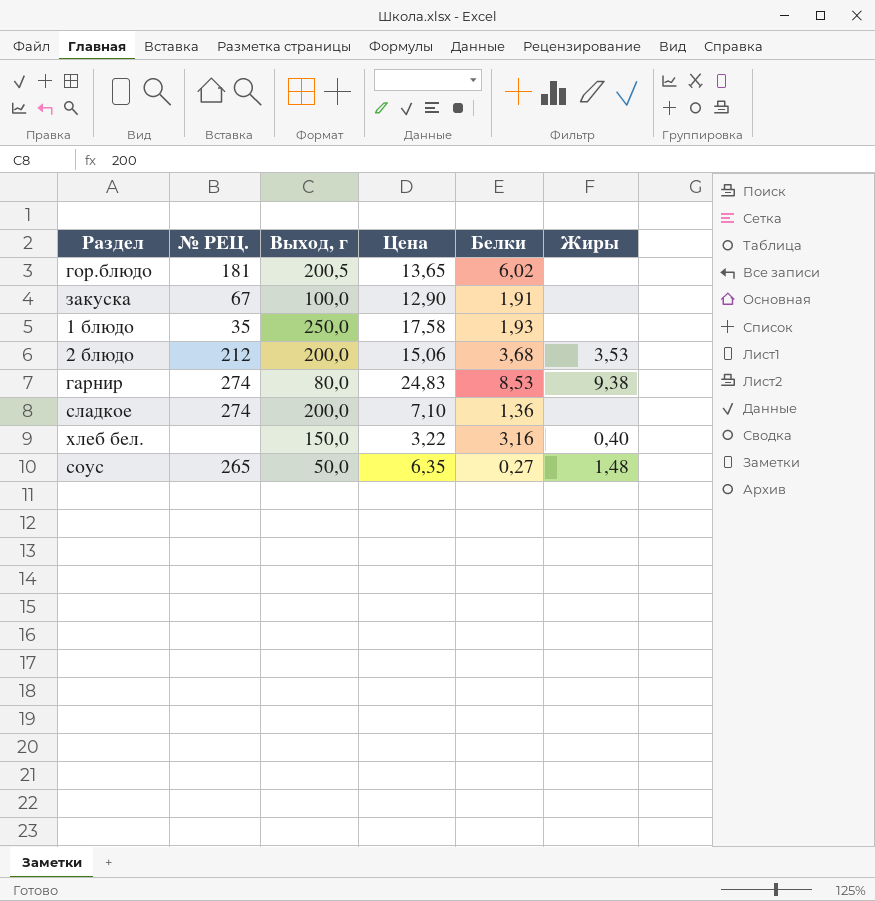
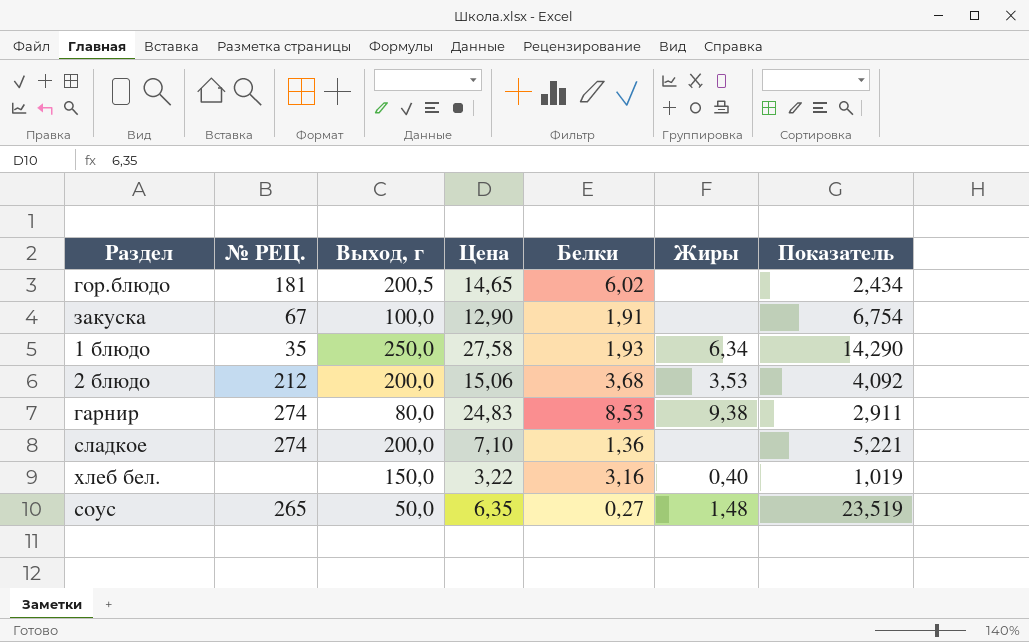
column Показатель | formula: none -> [Цена] / [Белки]
гор.блюдо | Цена: 13,65 -> 14,65
1 блюдо | Цена: 17,58 -> 27,58
1 блюдо | Жиры: none -> 6,34

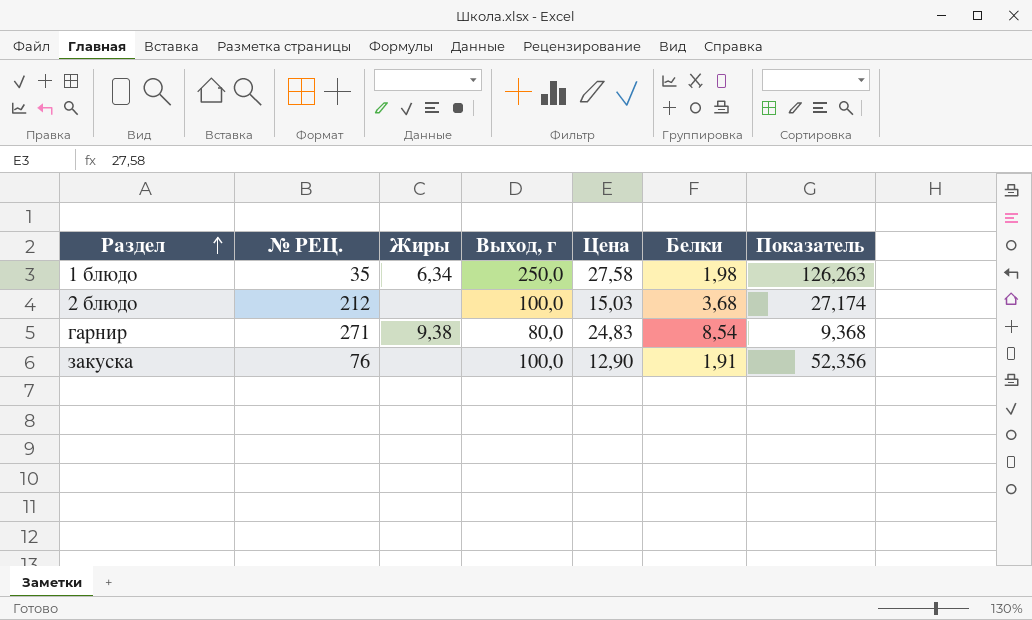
row order: none -> Раздел ascending
column Жиры | position: 6 -> 3
column Показатель | formula: [Цена] / [Белки] -> [Выход, г] / [Белки]
row гор.блюдо: 181 | 200,5 | 14,65 | 6,02 | none | 2,434 -> none
row сладкое: 274 | 200,0 | 7,10 | 1,36 | none | 5,221 -> none
row хлеб бел.: none | 150,0 | 3,22 | 3,16 | 0,40 | 1,019 -> none
row соус: 265 | 50,0 | 6,35 | 0,27 | 1,48 | 23,519 -> none
1 блюдо | Белки: 1,93 -> 1,98
2 блюдо | Жиры: 3,53 -> none
2 блюдо | Выход, г: 200,0 -> 100,0
2 блюдо | Цена: 15,06 -> 15,03
гарнир | № РЕЦ.: 274 -> 271
гарнир | Белки: 8,53 -> 8,54
закуска | № РЕЦ.: 67 -> 76

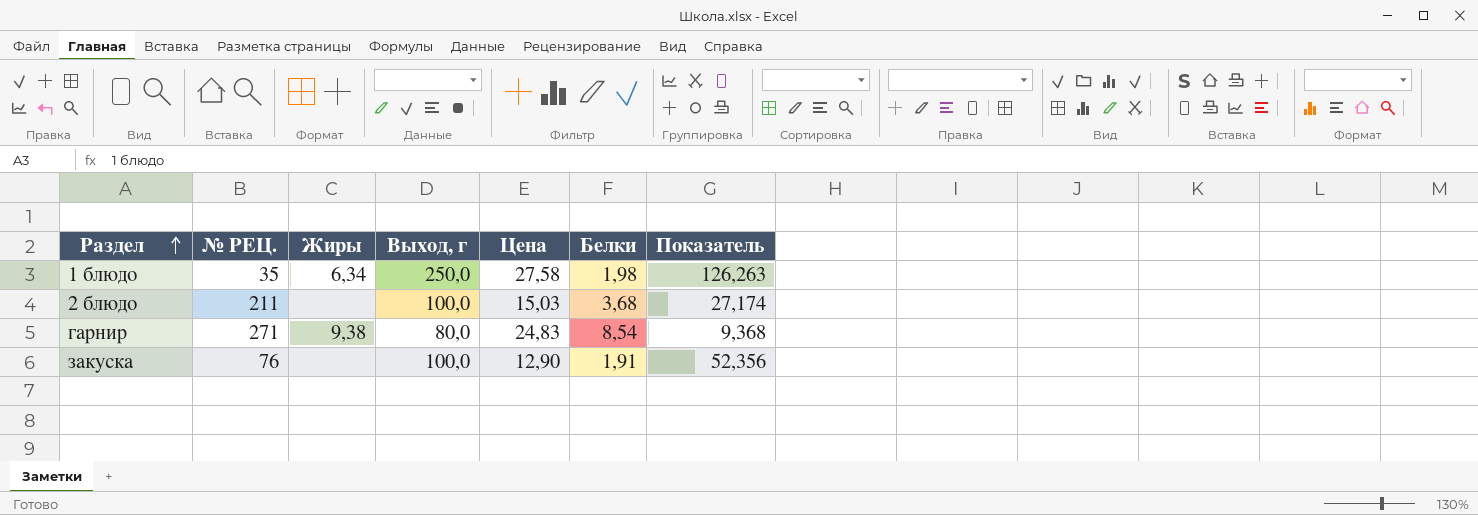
2 блюдо | № РЕЦ.: 212 -> 211

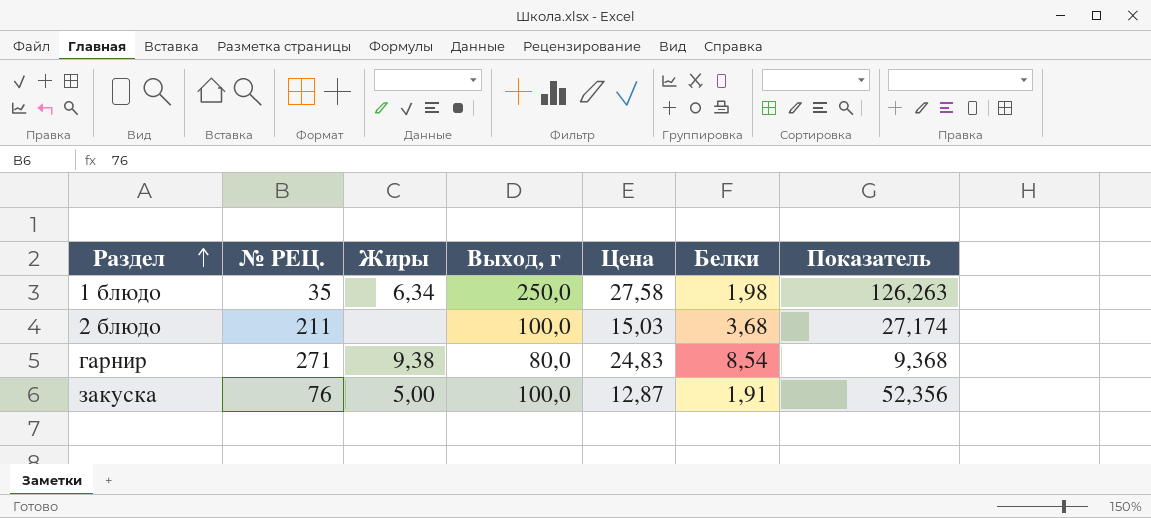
закуска | Жиры: none -> 5,00
закуска | Цена: 12,90 -> 12,87

